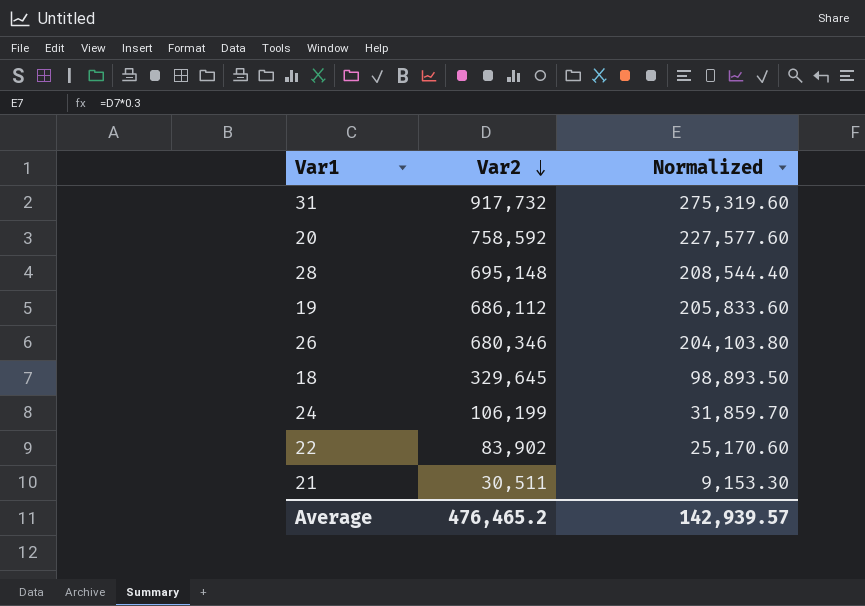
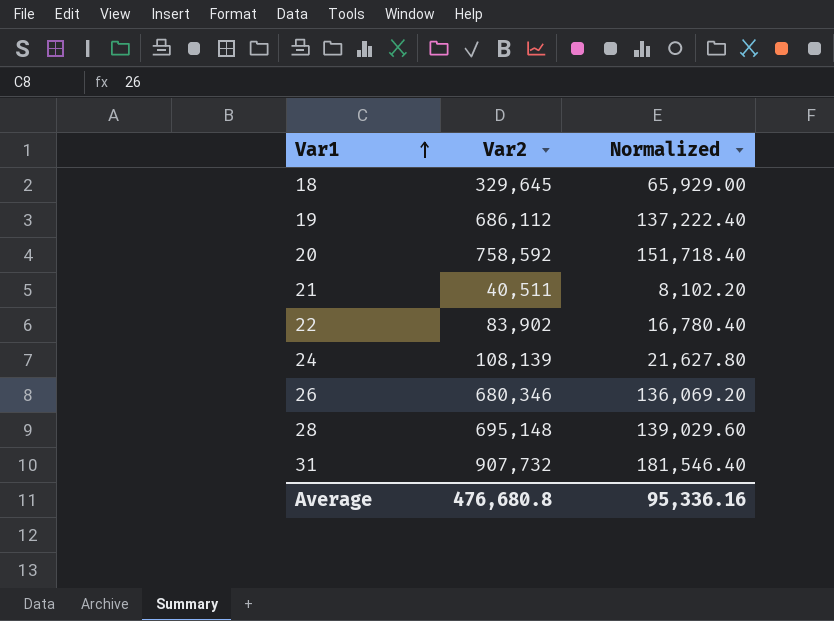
row order: Var2 descending -> Var1 ascending
column Normalized | formula: [Var2] * 0.3 -> [Var2] * 0.2
21 | Var2: 30,511 -> 40,511
24 | Var2: 106,199 -> 108,139
31 | Var2: 917,732 -> 907,732
Average | Var2: 476,465.2 -> 476,680.8
Average | Normalized: 142,939.57 -> 95,336.16

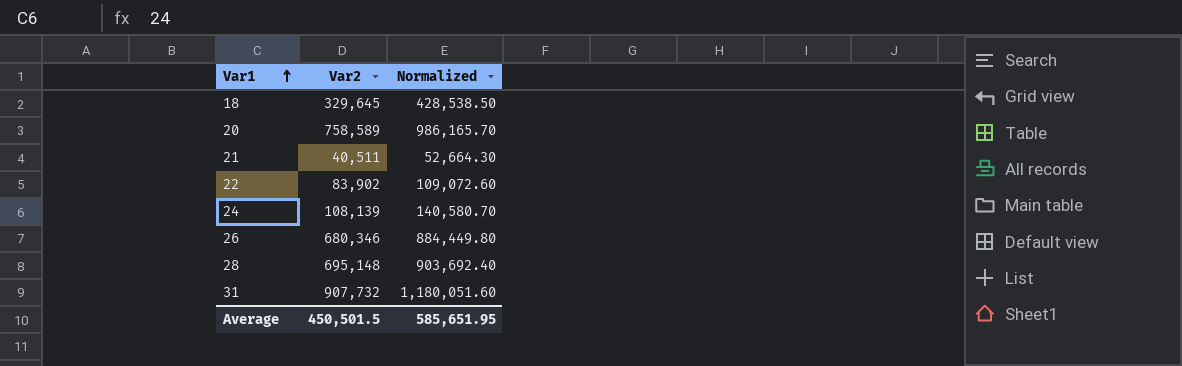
column Normalized | formula: [Var2] * 0.2 -> [Var2] * 1.3
row 19: 686,112 | 137,222.40 -> none
20 | Var2: 758,592 -> 758,589
Average | Var2: 476,680.8 -> 450,501.5
Average | Normalized: 95,336.16 -> 585,651.95

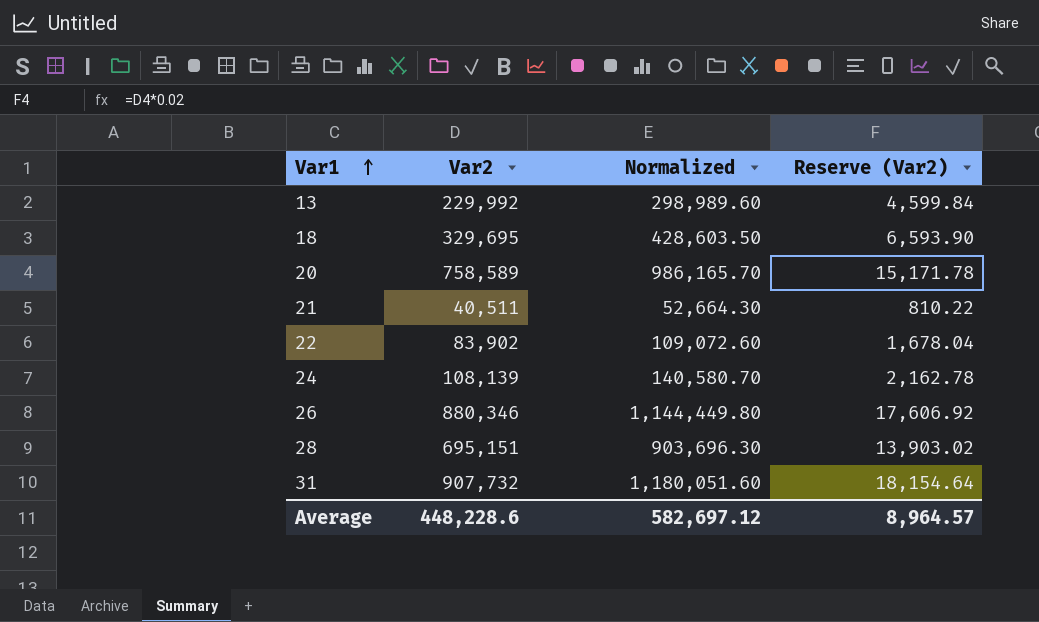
column Reserve (Var2) | formula: none -> [Var2] * 0.02
row 13: none -> 229,992 | 298,989.60 | 4,599.84
18 | Var2: 329,645 -> 329,695
18 | Normalized: 428,538.50 -> 428,603.50
26 | Var2: 680,346 -> 880,346
26 | Normalized: 884,449.80 -> 1,144,449.80
28 | Var2: 695,148 -> 695,151
28 | Normalized: 903,692.40 -> 903,696.30
Average | Var2: 450,501.5 -> 448,228.6
Average | Normalized: 585,651.95 -> 582,697.12

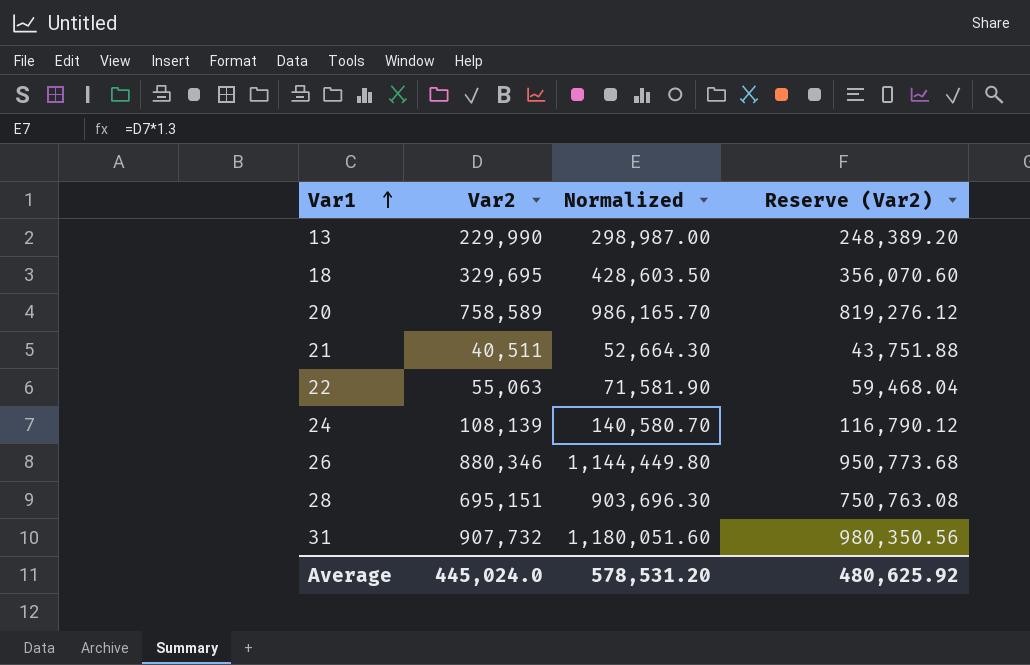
column Reserve (Var2) | formula: [Var2] * 0.02 -> [Var2] * 1.08
13 | Var2: 229,992 -> 229,990
13 | Normalized: 298,989.60 -> 298,987.00
22 | Var2: 83,902 -> 55,063
22 | Normalized: 109,072.60 -> 71,581.90
Average | Var2: 448,228.6 -> 445,024.0
Average | Normalized: 582,697.12 -> 578,531.20
Average | Reserve (Var2): 8,964.57 -> 480,625.92

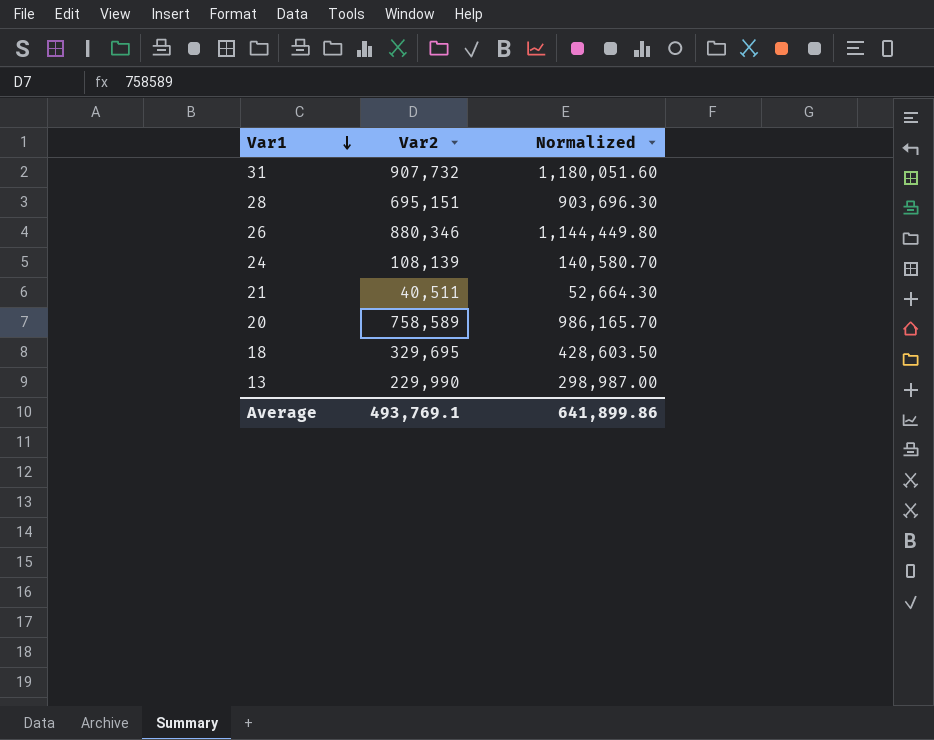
row order: Var1 ascending -> Var1 descending
column Reserve (Var2) | formula: [Var2] * 1.08 -> none
row 22: 55,063 | 71,581.90 | 59,468.04 -> none
Average | Var2: 445,024.0 -> 493,769.1
Average | Normalized: 578,531.20 -> 641,899.86

